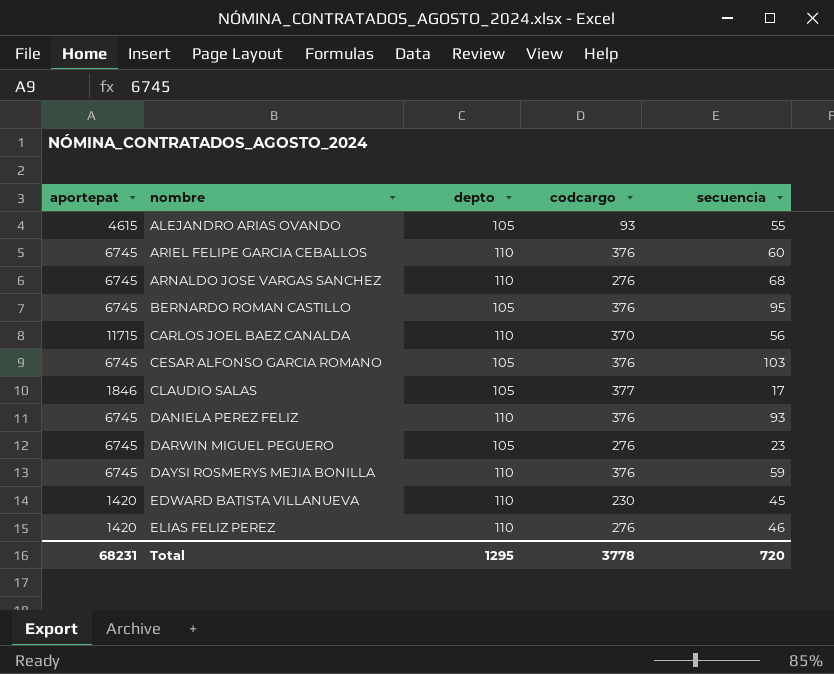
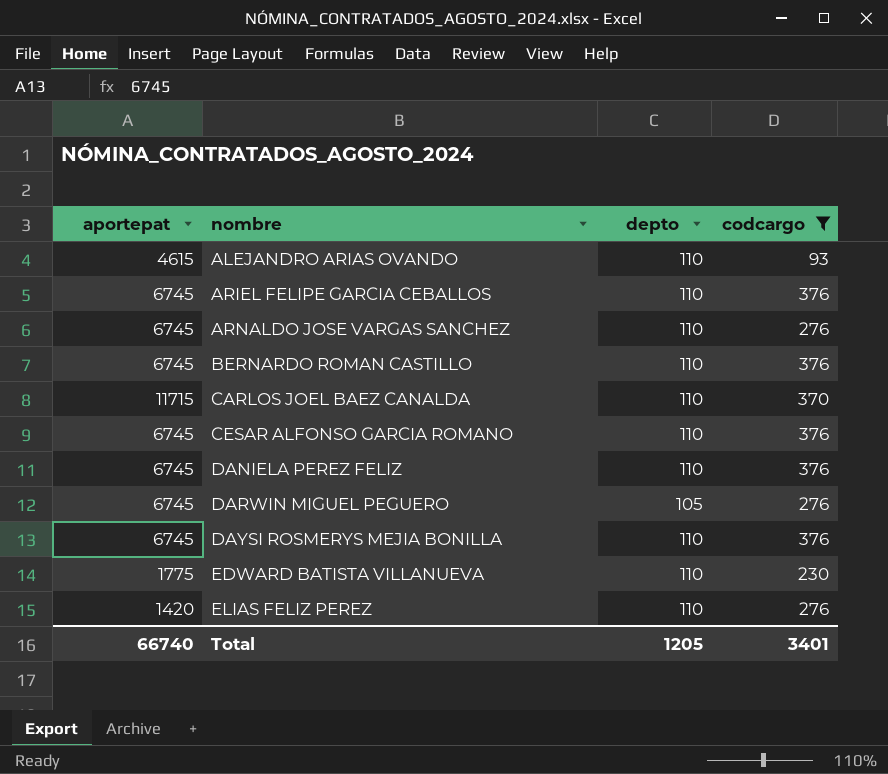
filter: none -> codcargo != 377
column secuencia | position: 5 -> none
ALEJANDRO ARIAS OVANDO | depto: 105 -> 110
BERNARDO ROMAN CASTILLO | depto: 105 -> 110
CESAR ALFONSO GARCIA ROMANO | depto: 105 -> 110
EDWARD BATISTA VILLANUEVA | aportepat: 1420 -> 1775
Total | aportepat: 68231 -> 66740
Total | depto: 1295 -> 1205
Total | codcargo: 3778 -> 3401

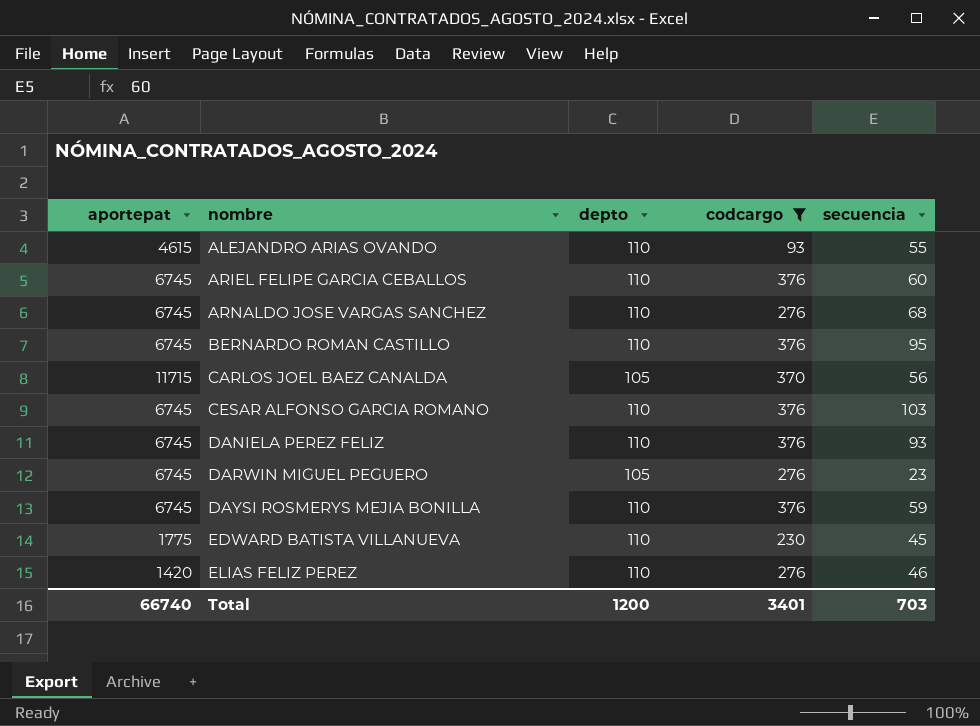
column secuencia | position: none -> 5
CARLOS JOEL BAEZ CANALDA | depto: 110 -> 105
Total | depto: 1205 -> 1200

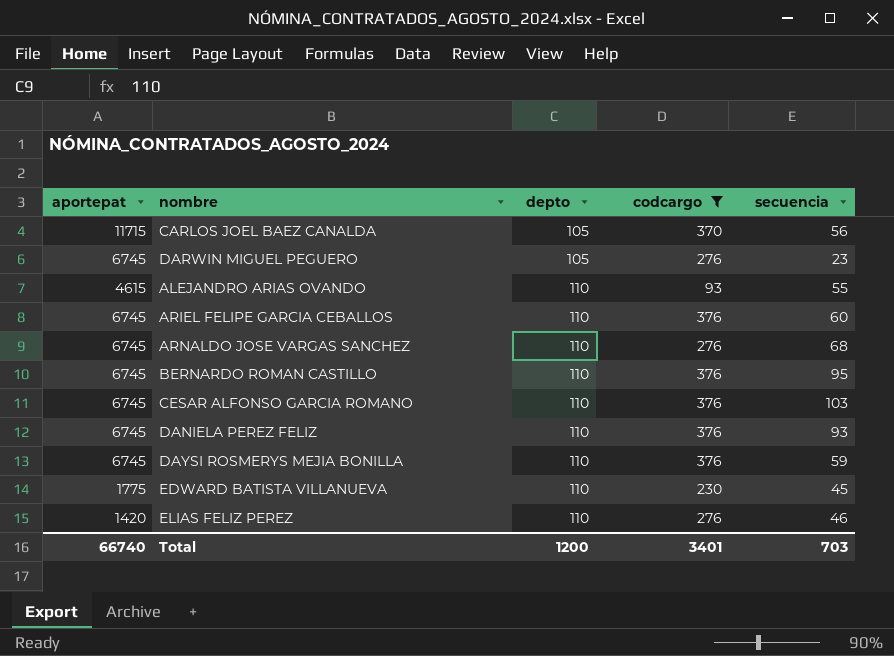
row order: nombre ascending -> depto ascending

